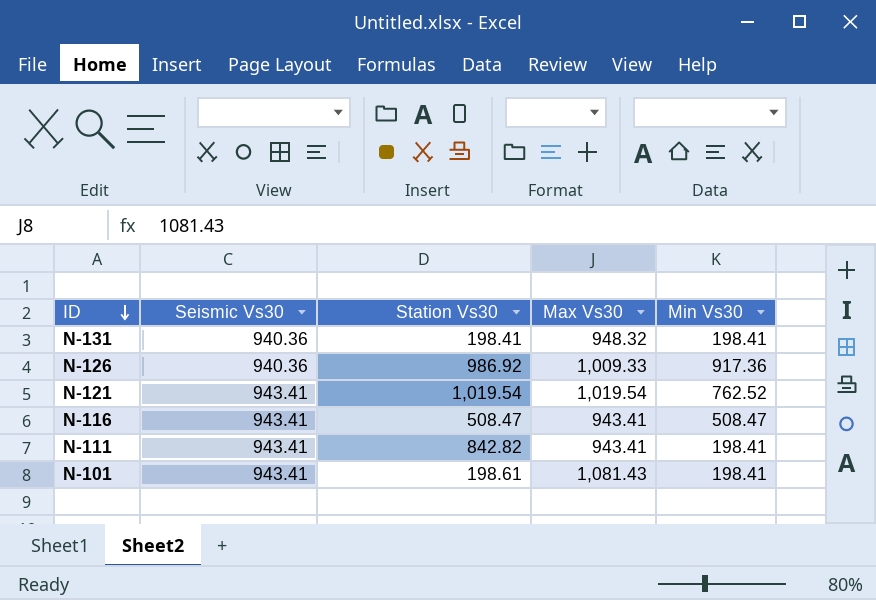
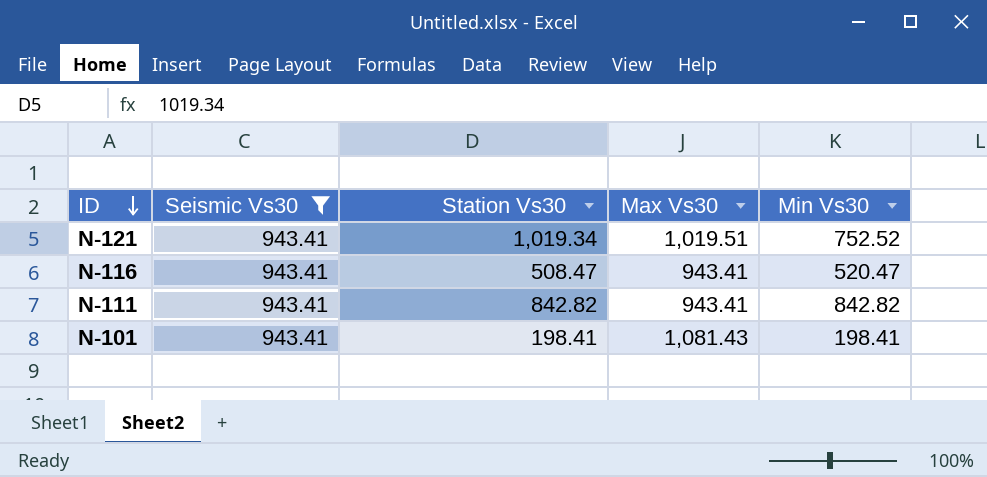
filter: none -> Seismic Vs30 = 943.41
N-121 | Station Vs30: 1,019.54 -> 1,019.34
N-121 | Max Vs30: 1,019.54 -> 1,019.51
N-121 | Min Vs30: 762.52 -> 752.52
N-116 | Min Vs30: 508.47 -> 520.47
N-111 | Min Vs30: 198.41 -> 842.82
N-101 | Station Vs30: 198.61 -> 198.41

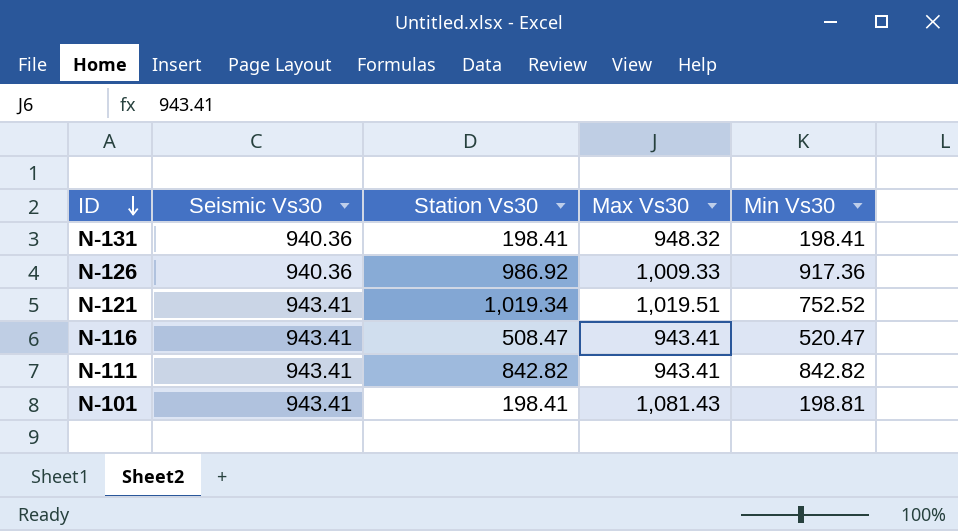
filter: Seismic Vs30 = 943.41 -> none
N-101 | Min Vs30: 198.41 -> 198.81

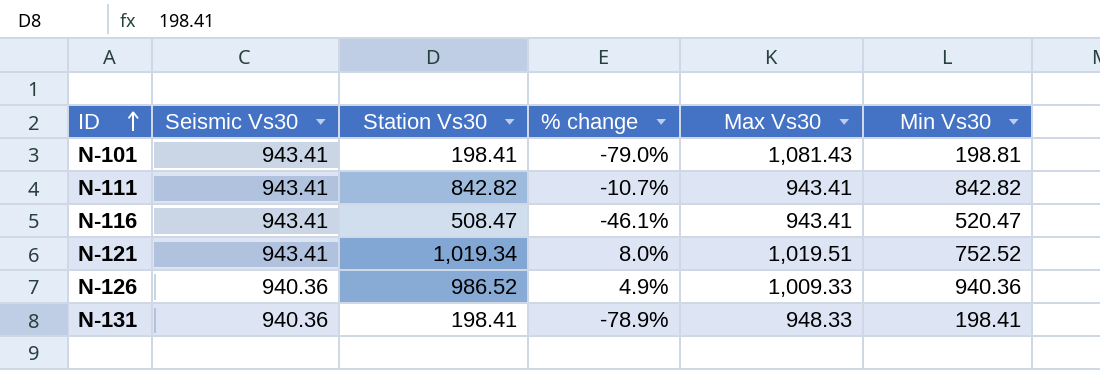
row order: ID descending -> ID ascending
column % change | formula: none -> ([Station Vs30] - [Seismic Vs30]) / [Seismic Vs30]
N-126 | Station Vs30: 986.92 -> 986.52
N-126 | Min Vs30: 917.36 -> 940.36
N-131 | Max Vs30: 948.32 -> 948.33

